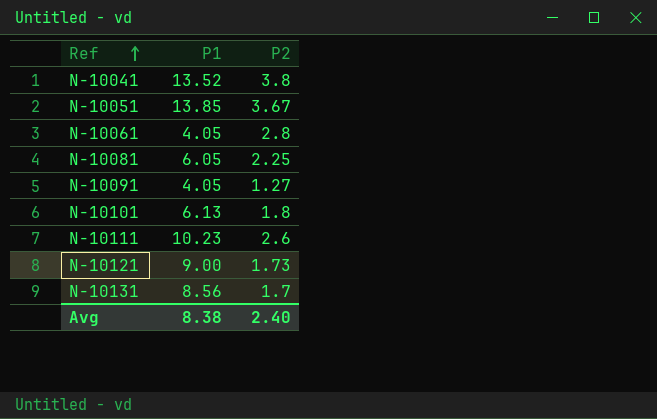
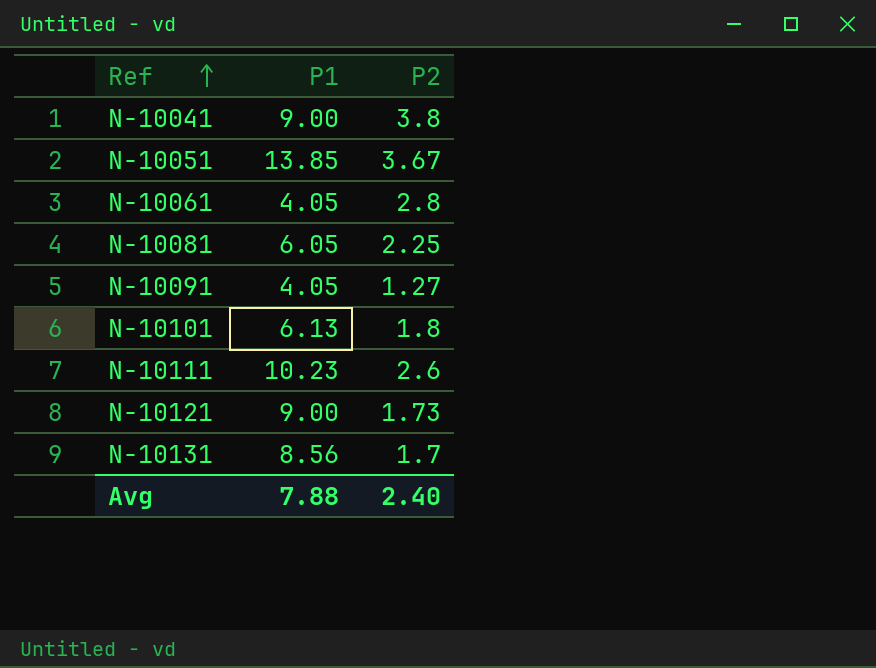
N-10041 | P1: 13.52 -> 9.00
Avg | P1: 8.38 -> 7.88

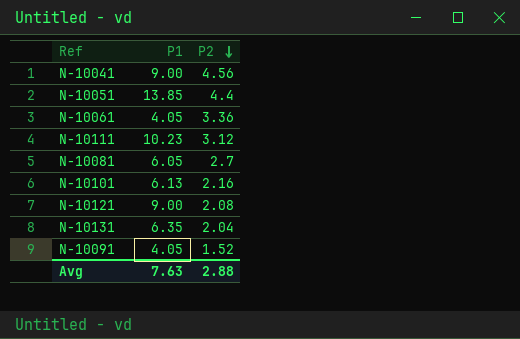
row order: Ref ascending -> P2 descending
N-10041 | P2: 3.8 -> 4.56
N-10051 | P2: 3.67 -> 4.4
N-10061 | P2: 2.8 -> 3.36
N-10111 | P2: 2.6 -> 3.12
N-10081 | P2: 2.25 -> 2.7
N-10101 | P2: 1.8 -> 2.16
N-10121 | P2: 1.73 -> 2.08
N-10131 | P1: 8.56 -> 6.35
N-10131 | P2: 1.7 -> 2.04
N-10091 | P2: 1.27 -> 1.52
Avg | P1: 7.88 -> 7.63
Avg | P2: 2.40 -> 2.88

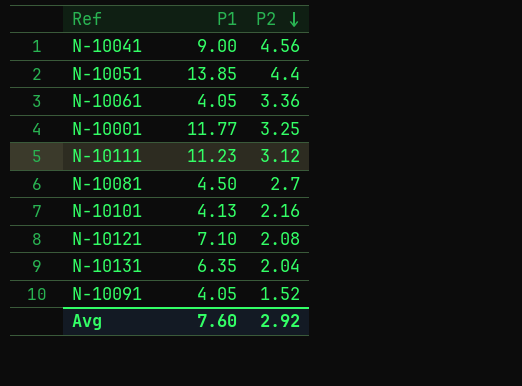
row N-10001: none -> 11.77 | 3.25
N-10111 | P1: 10.23 -> 11.23
N-10081 | P1: 6.05 -> 4.50
N-10101 | P1: 6.13 -> 4.13
N-10121 | P1: 9.00 -> 7.10
Avg | P1: 7.63 -> 7.60
Avg | P2: 2.88 -> 2.92

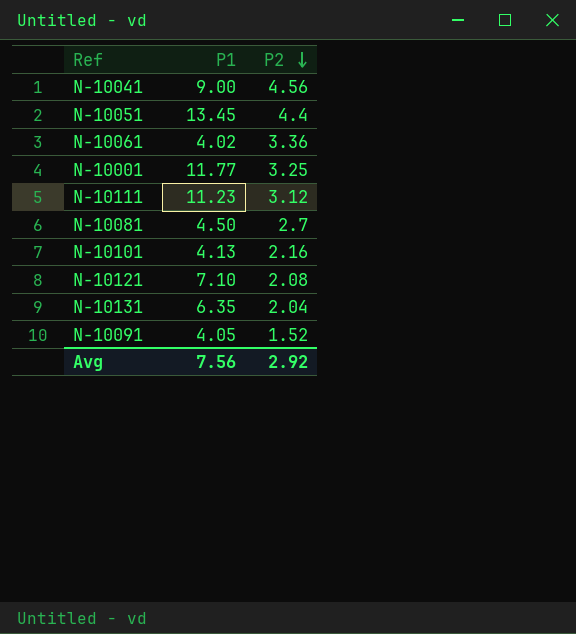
N-10051 | P1: 13.85 -> 13.45
N-10061 | P1: 4.05 -> 4.02
Avg | P1: 7.60 -> 7.56

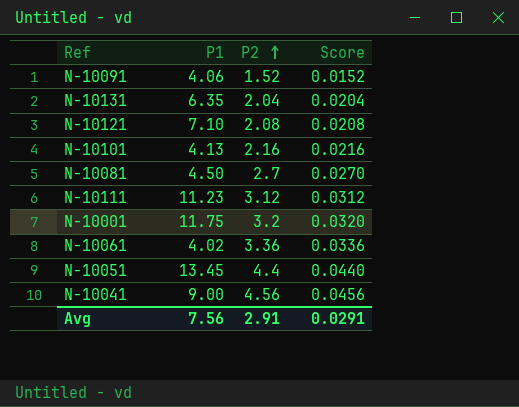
row order: P2 descending -> P2 ascending
column Score | formula: none -> [P2] * 0.01
N-10091 | P1: 4.05 -> 4.06
N-10001 | P1: 11.77 -> 11.75
N-10001 | P2: 3.25 -> 3.2
Avg | P2: 2.92 -> 2.91

